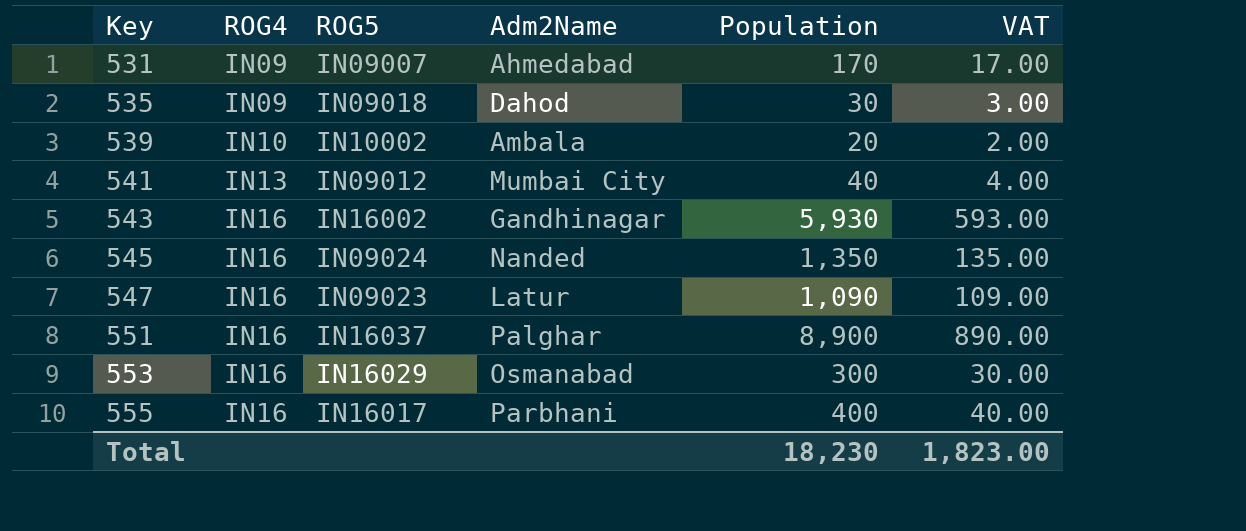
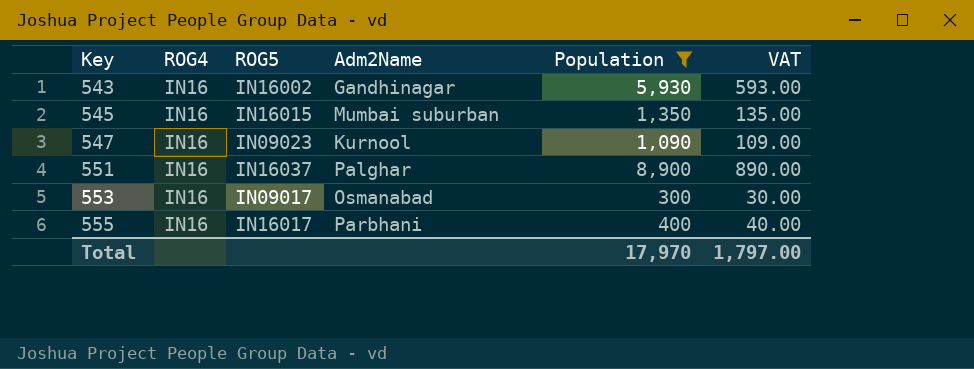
filter: none -> Population >= 300
545 | ROG5: IN09024 -> IN16015
545 | Adm2Name: Nanded -> Mumbai suburban
547 | Adm2Name: Latur -> Kurnool
553 | ROG5: IN16029 -> IN09017
Total | Population: 18,230 -> 17,970
Total | VAT: 1,823.00 -> 1,797.00

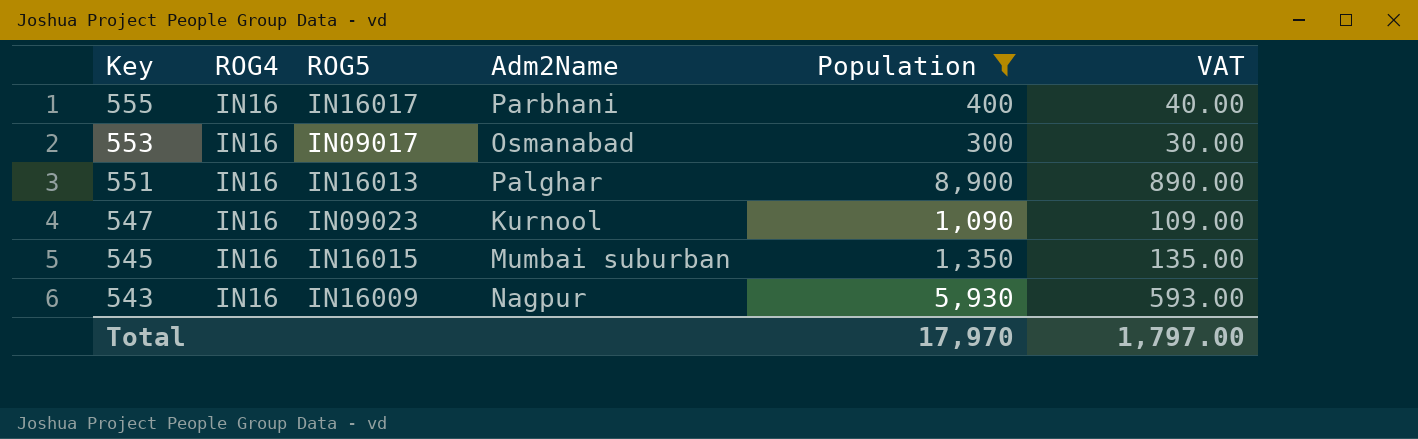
row order: Key ascending -> Key descending
551 | ROG5: IN16037 -> IN16013
543 | ROG5: IN16002 -> IN16009
543 | Adm2Name: Gandhinagar -> Nagpur

